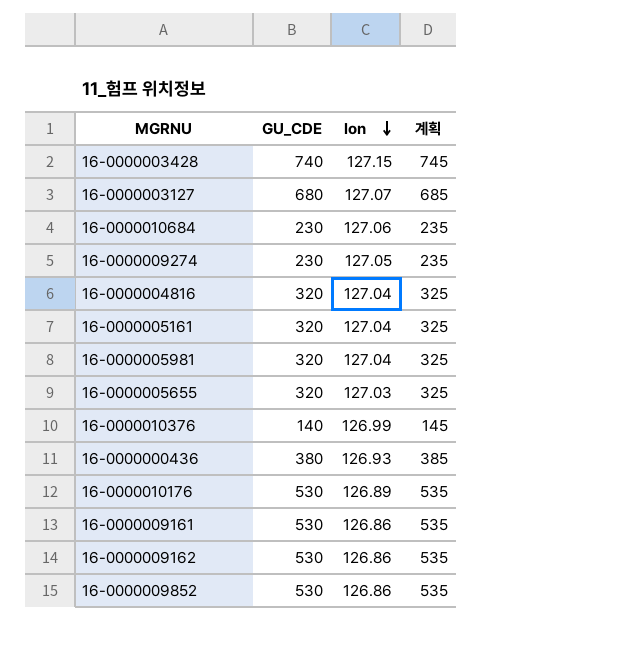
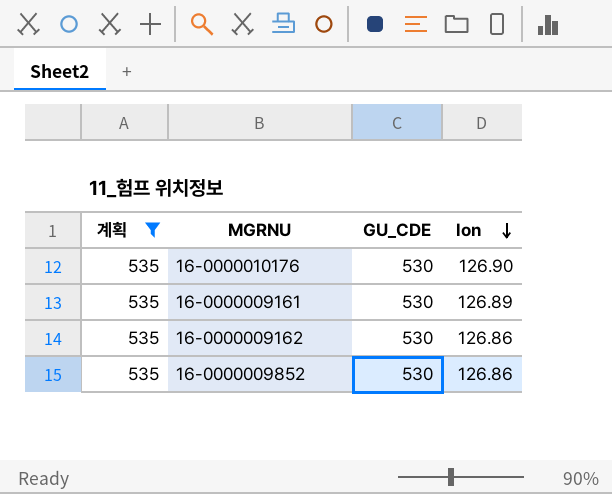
filter: none -> 계획 = 535
column 계획 | position: 4 -> 1
16-0000010176 | lon: 126.89 -> 126.90
16-0000009161 | lon: 126.86 -> 126.89

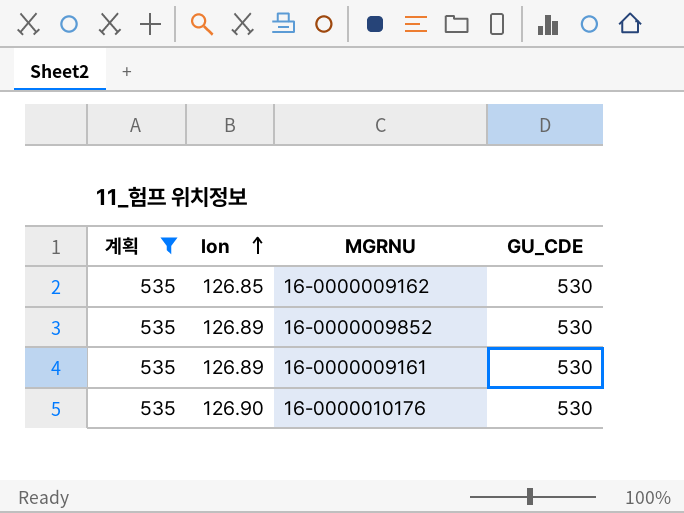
row order: lon descending -> lon ascending
column lon | position: 4 -> 2
16-0000009162 | lon: 126.86 -> 126.85
16-0000009852 | lon: 126.86 -> 126.89

